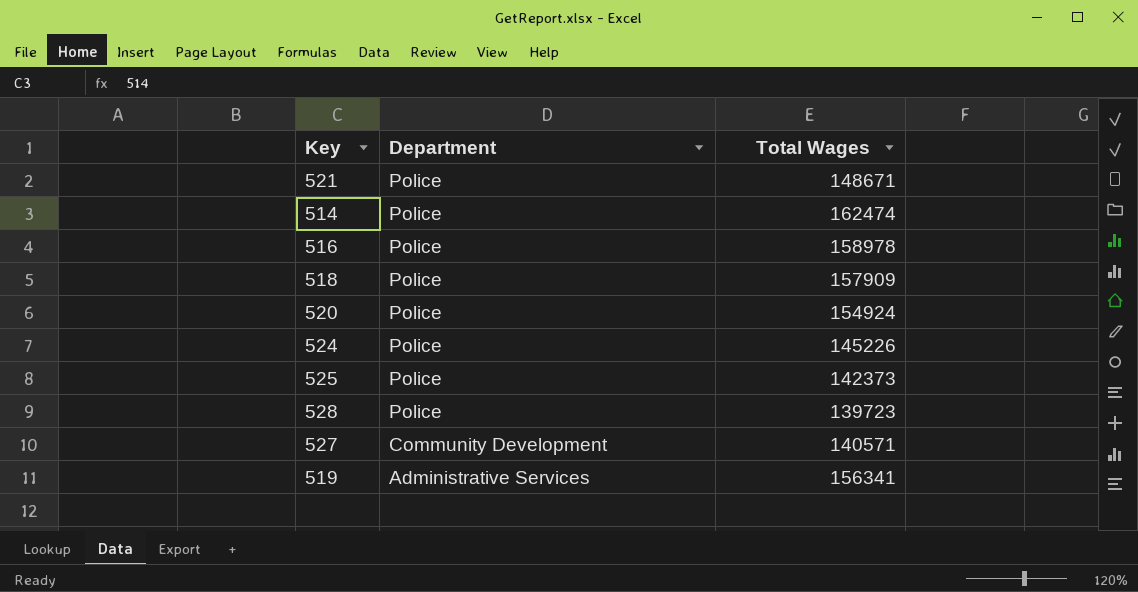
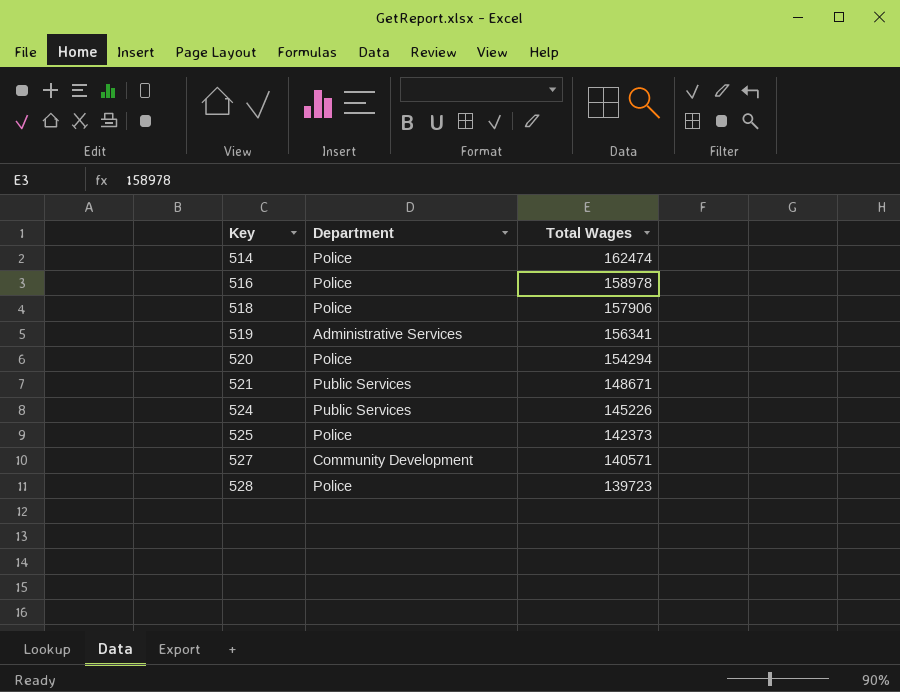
row order: Department descending -> Key ascending
518 | Total Wages: 157909 -> 157906
520 | Total Wages: 154924 -> 154294
521 | Department: Police -> Public Services
524 | Department: Police -> Public Services

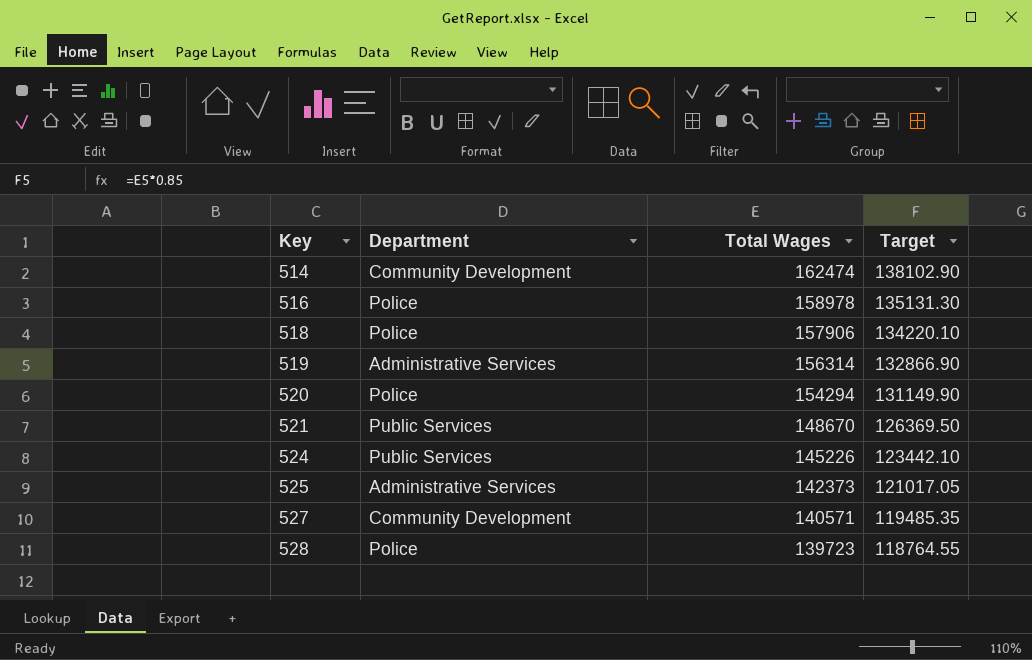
column Target | formula: none -> [Total Wages] * 0.85
514 | Department: Police -> Community Development
519 | Total Wages: 156341 -> 156314
521 | Total Wages: 148671 -> 148670
525 | Department: Police -> Administrative Services

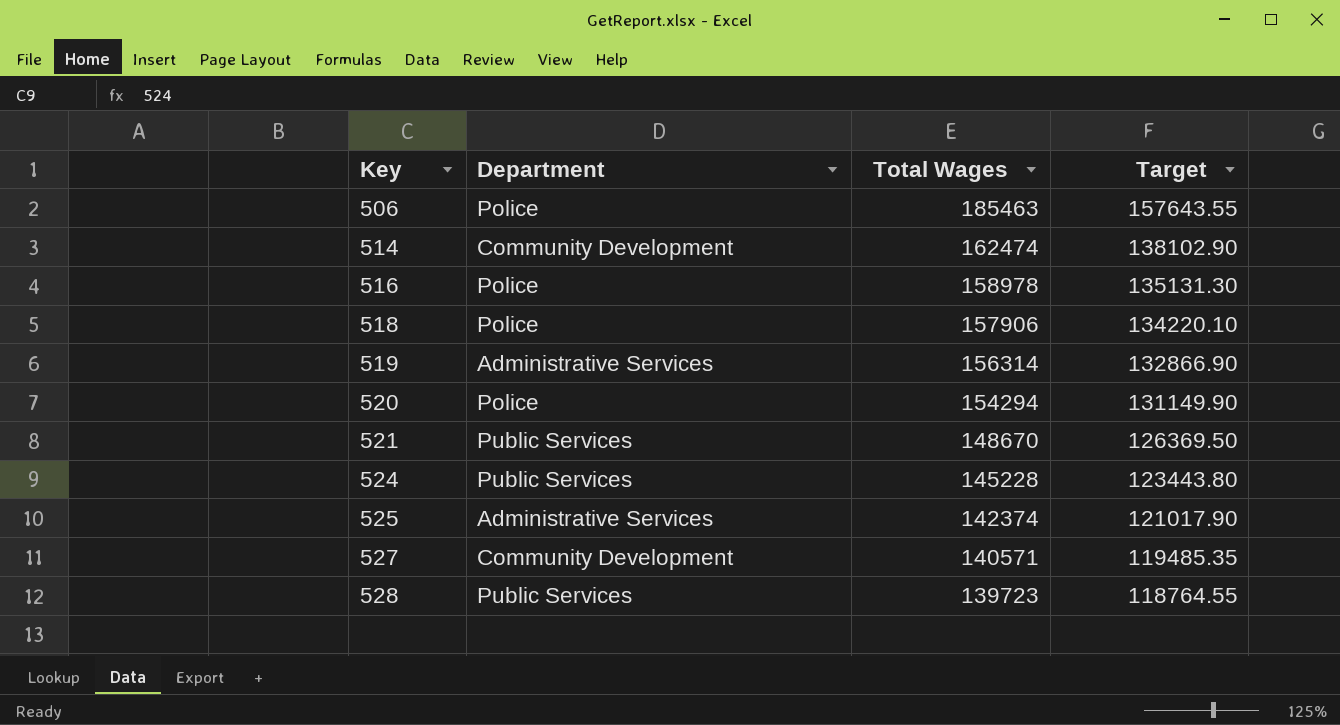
row 506: none -> Police | 185463 | 157643.55
524 | Total Wages: 145226 -> 145228
524 | Target: 123442.10 -> 123443.80
525 | Total Wages: 142373 -> 142374
525 | Target: 121017.05 -> 121017.90
528 | Department: Police -> Public Services

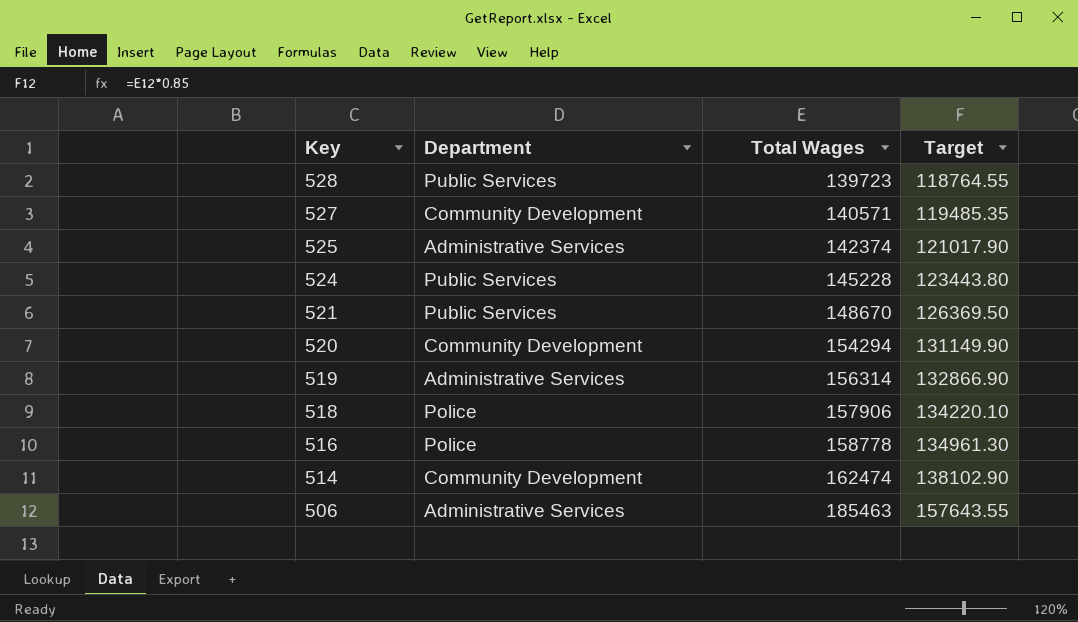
row order: Key ascending -> Key descending
520 | Department: Police -> Community Development
516 | Total Wages: 158978 -> 158778
516 | Target: 135131.30 -> 134961.30
506 | Department: Police -> Administrative Services

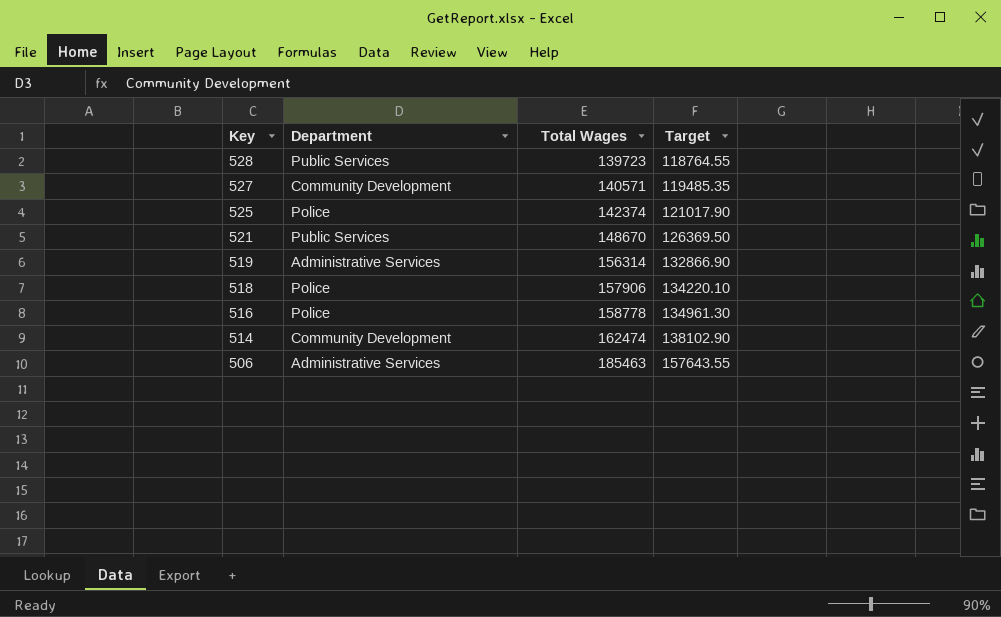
row 524: Public Services | 145228 | 123443.80 -> none
row 520: Community Development | 154294 | 131149.90 -> none
525 | Department: Administrative Services -> Police

